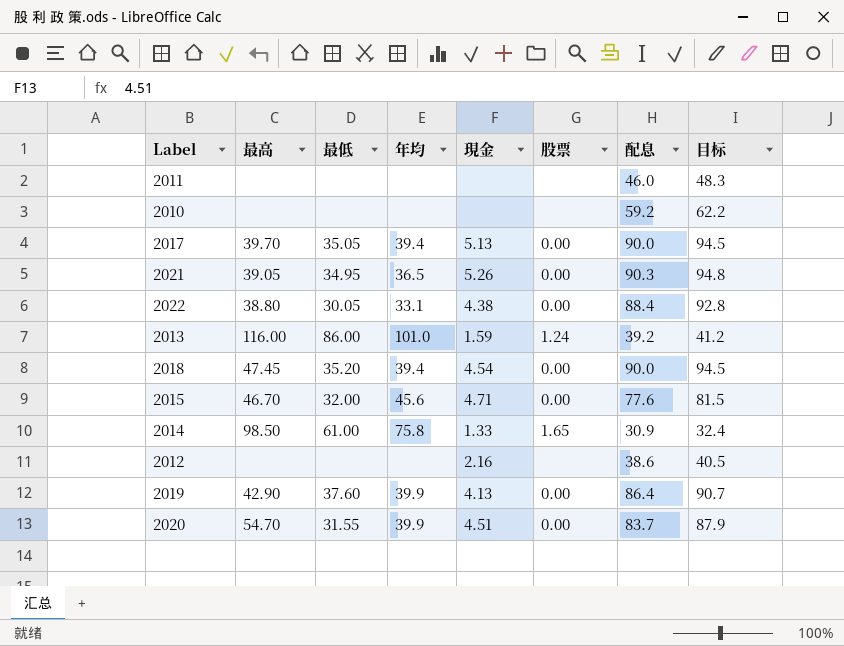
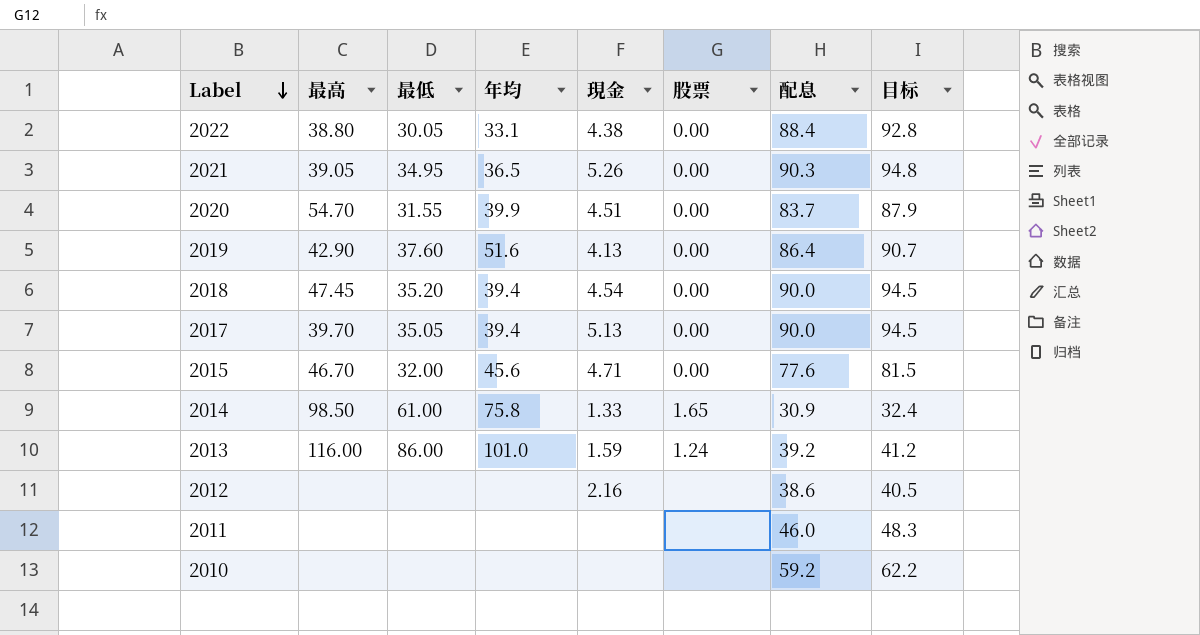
row order: none -> Label descending
2019 | 年均: 39.9 -> 51.6

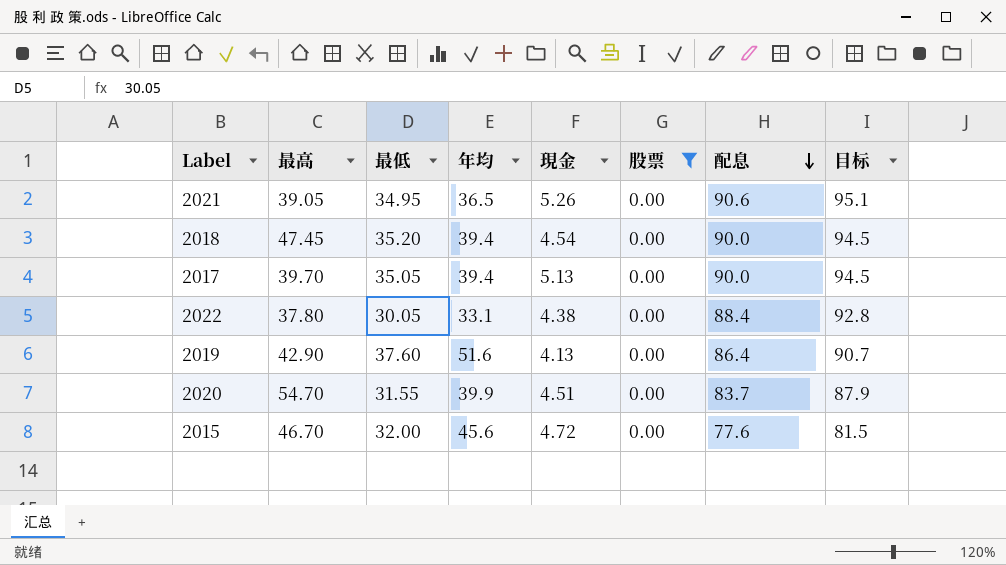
filter: none -> 股票 = 0.00
row order: Label descending -> 配息 descending
2021 | 配息: 90.3 -> 90.6
2021 | 目标: 94.8 -> 95.1
2022 | 最高: 38.80 -> 37.80
2015 | 現金: 4.71 -> 4.72

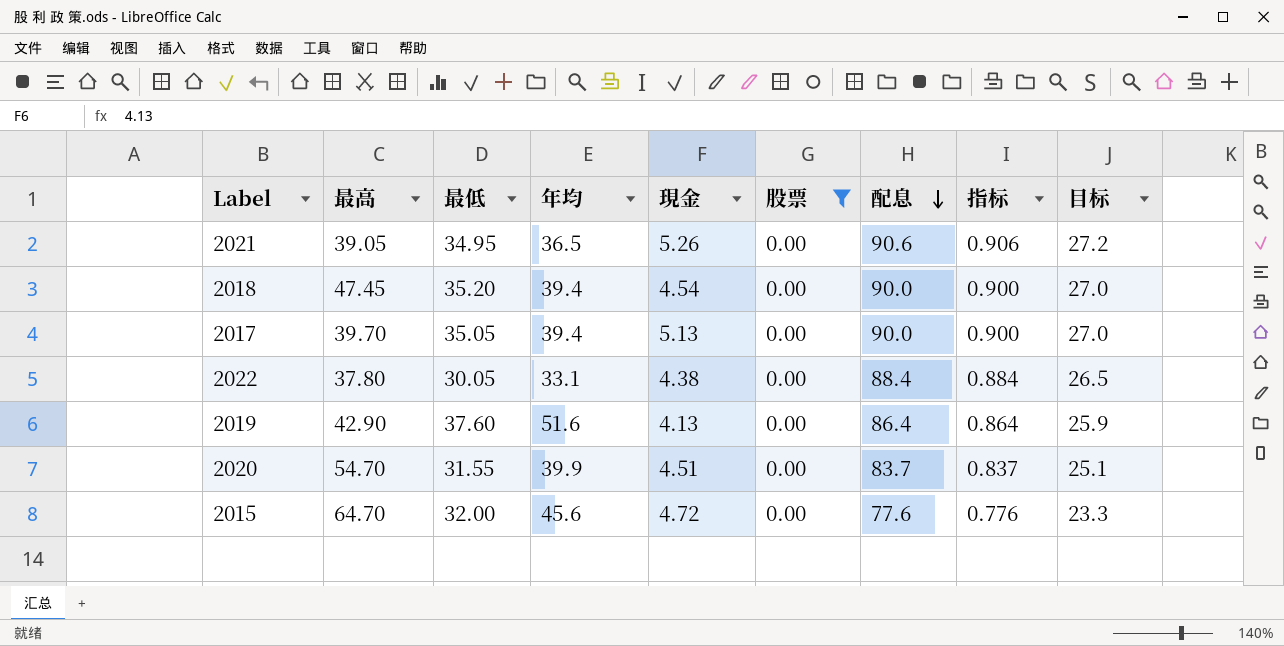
column 指标 | formula: none -> [配息] * 0.01
column 目标 | formula: [配息] * 1.05 -> [配息] * 0.3
2015 | 最高: 46.70 -> 64.70

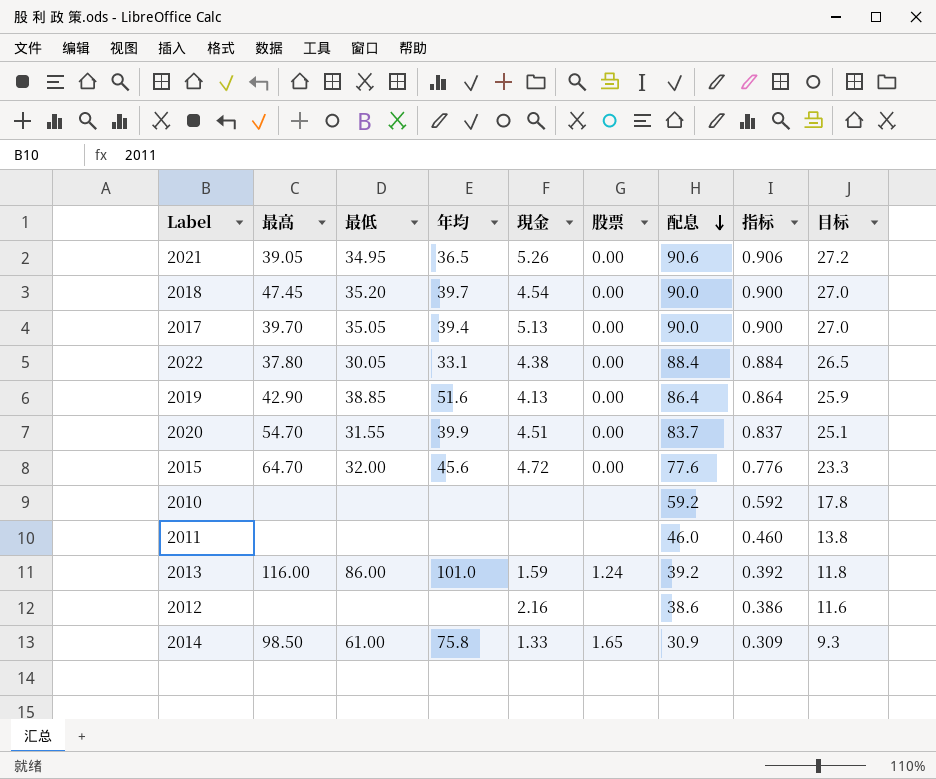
filter: 股票 = 0.00 -> none
2018 | 年均: 39.4 -> 39.7
2019 | 最低: 37.60 -> 38.85

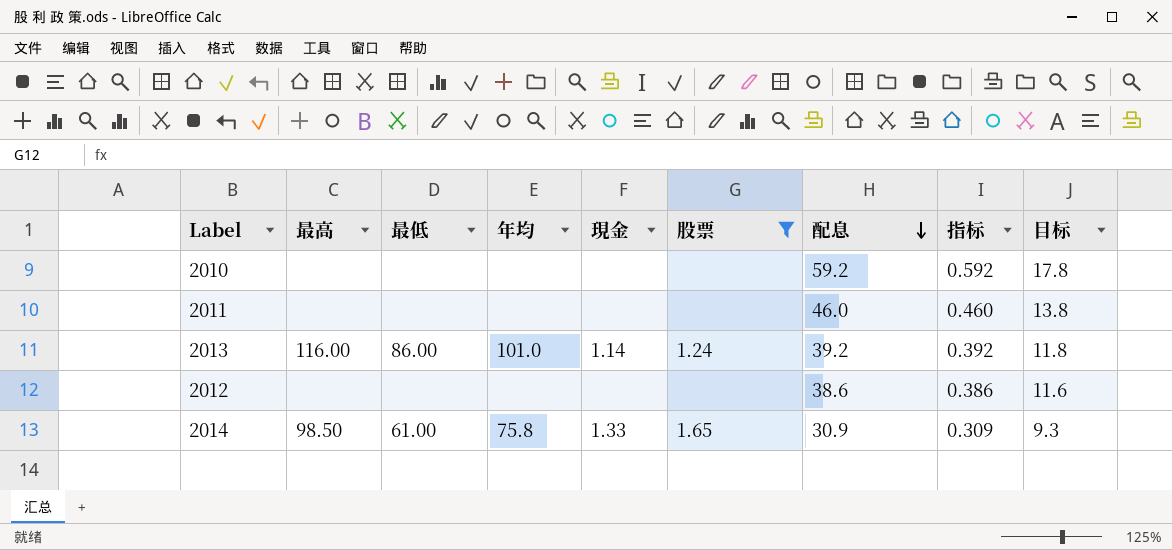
filter: none -> 股票 != 0.00
2013 | 現金: 1.59 -> 1.14
2012 | 現金: 2.16 -> none

